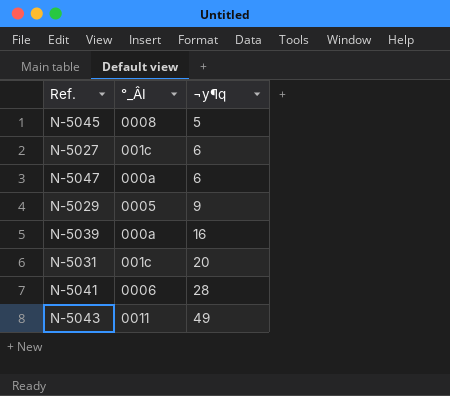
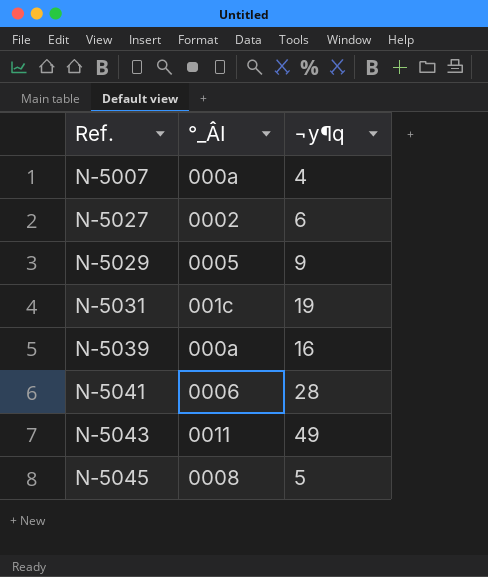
row order: ¬y¶q ascending -> Ref. ascending
row N-5047: 000a | 6 -> none
row N-5007: none -> 000a | 4
N-5027 | °_ÂI: 001c -> 0002
N-5031 | ¬y¶q: 20 -> 19

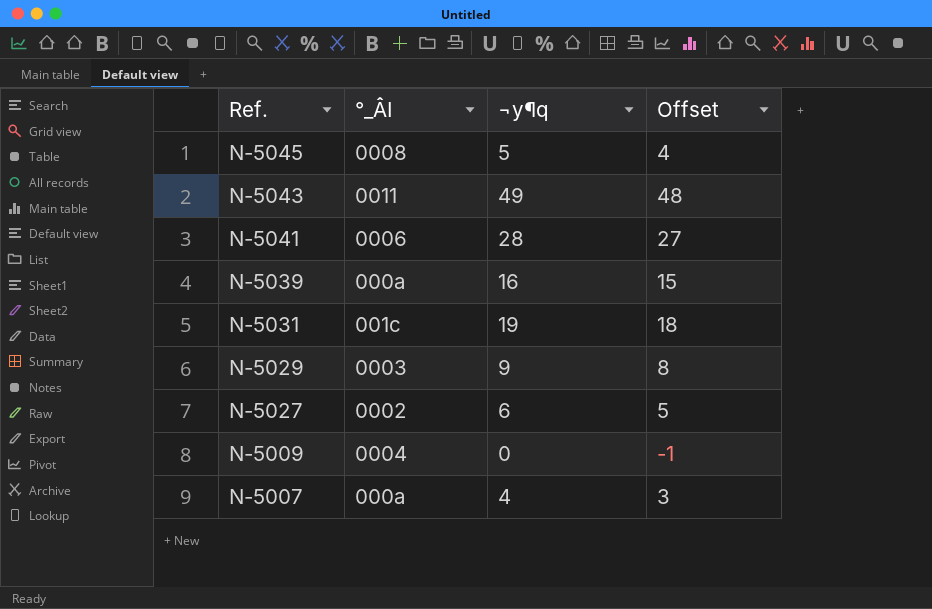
row order: Ref. ascending -> Ref. descending
column Offset | formula: none -> [¬y¶q] - 1
N-5029 | °_ÂI: 0005 -> 0003
row N-5009: none -> 0004 | 0 | -1

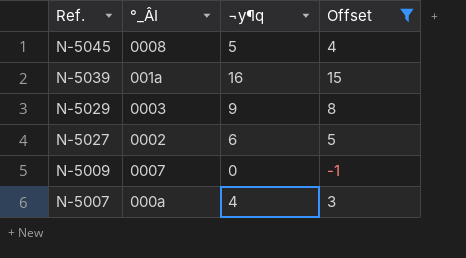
filter: none -> Offset <= 15
N-5039 | °_ÂI: 000a -> 001a
N-5009 | °_ÂI: 0004 -> 0007

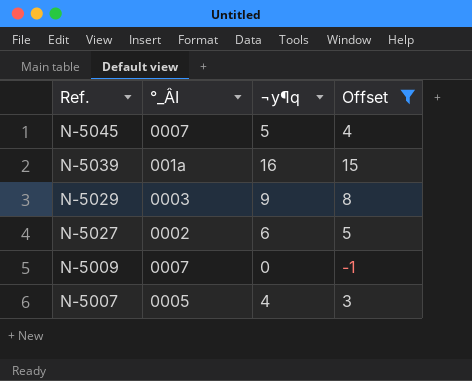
N-5045 | °_ÂI: 0008 -> 0007
N-5007 | °_ÂI: 000a -> 0005

